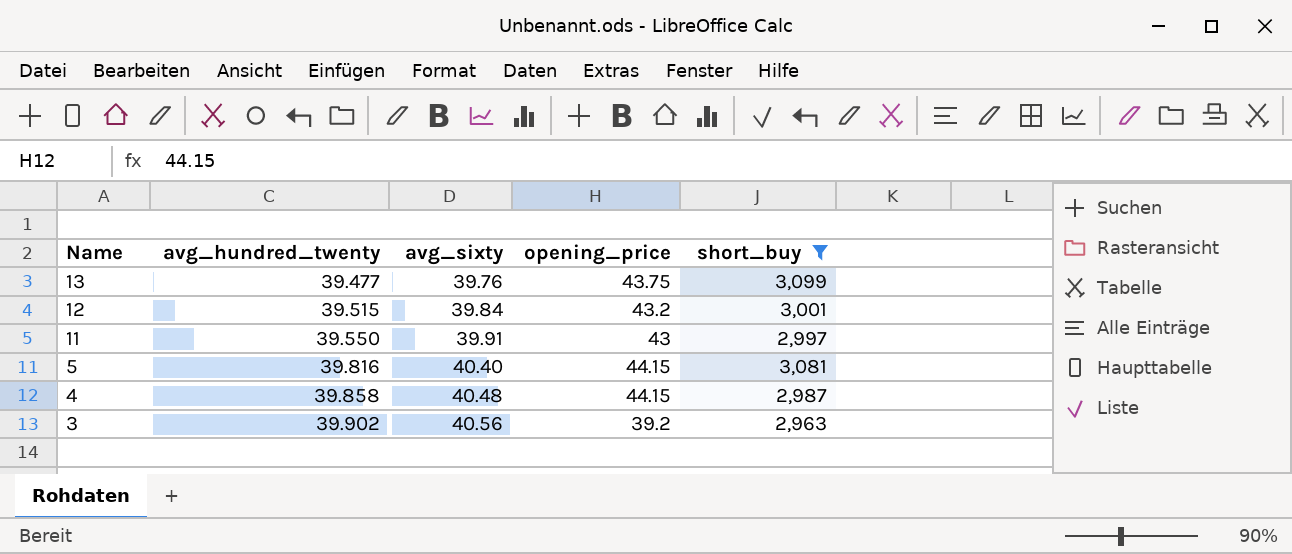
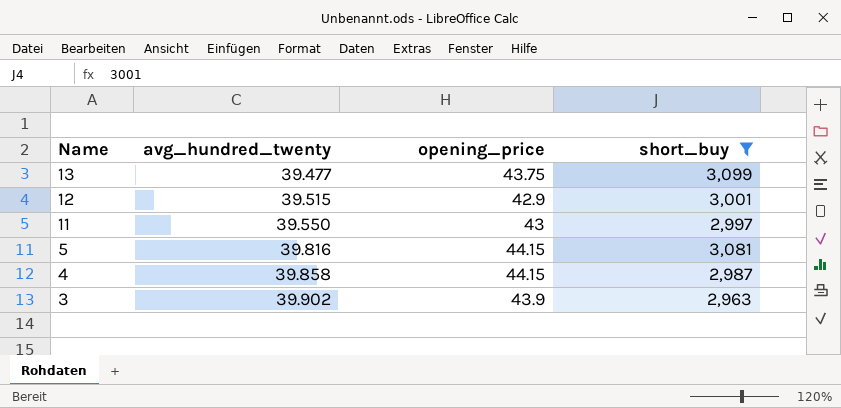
column avg_sixty | position: 3 -> none
12 | opening_price: 43.2 -> 42.9
3 | opening_price: 39.2 -> 43.9

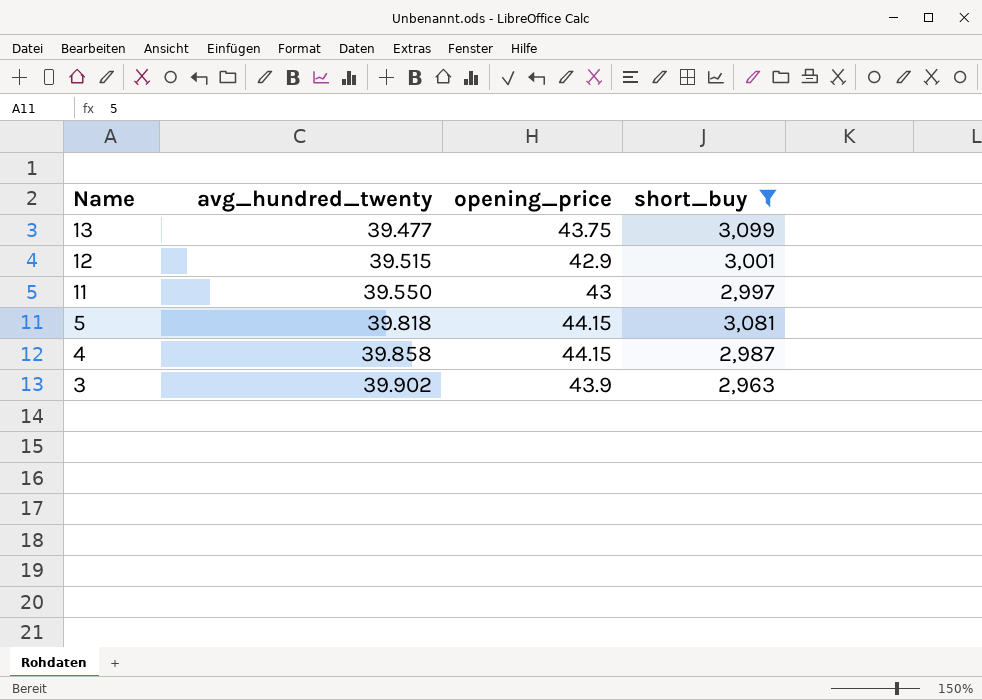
5 | avg_hundred_twenty: 39.816 -> 39.818

